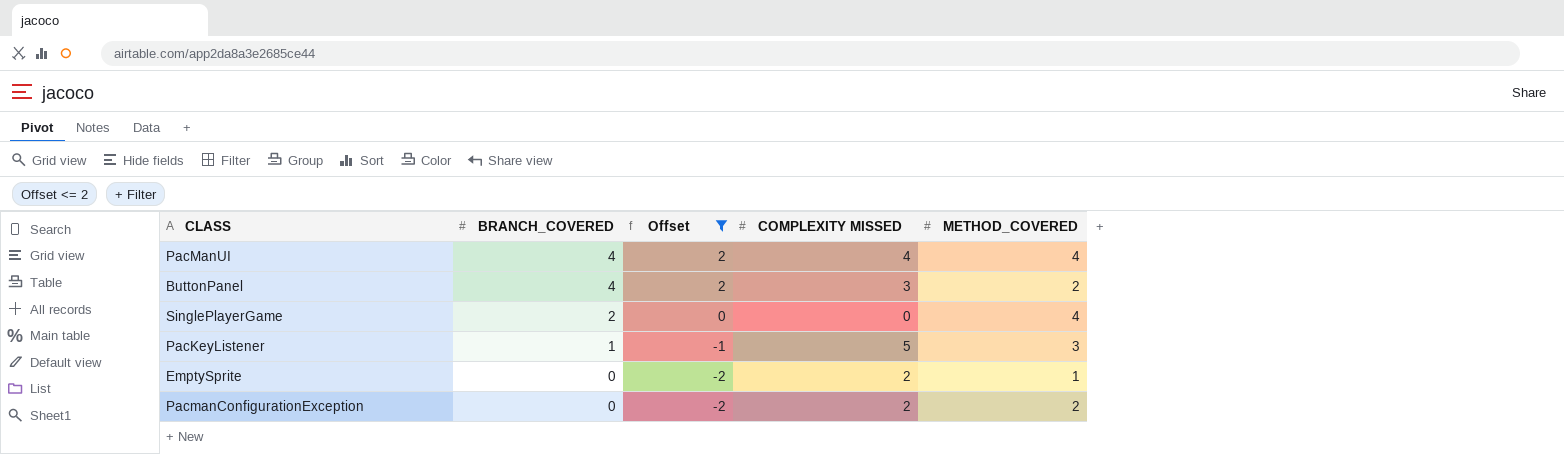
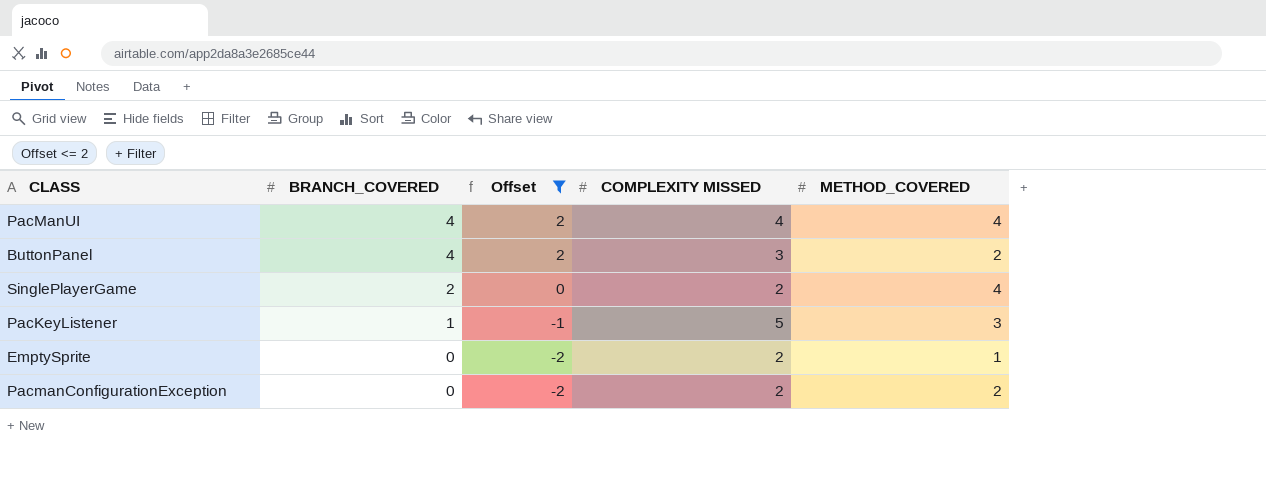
SinglePlayerGame | COMPLEXITY MISSED: 0 -> 2

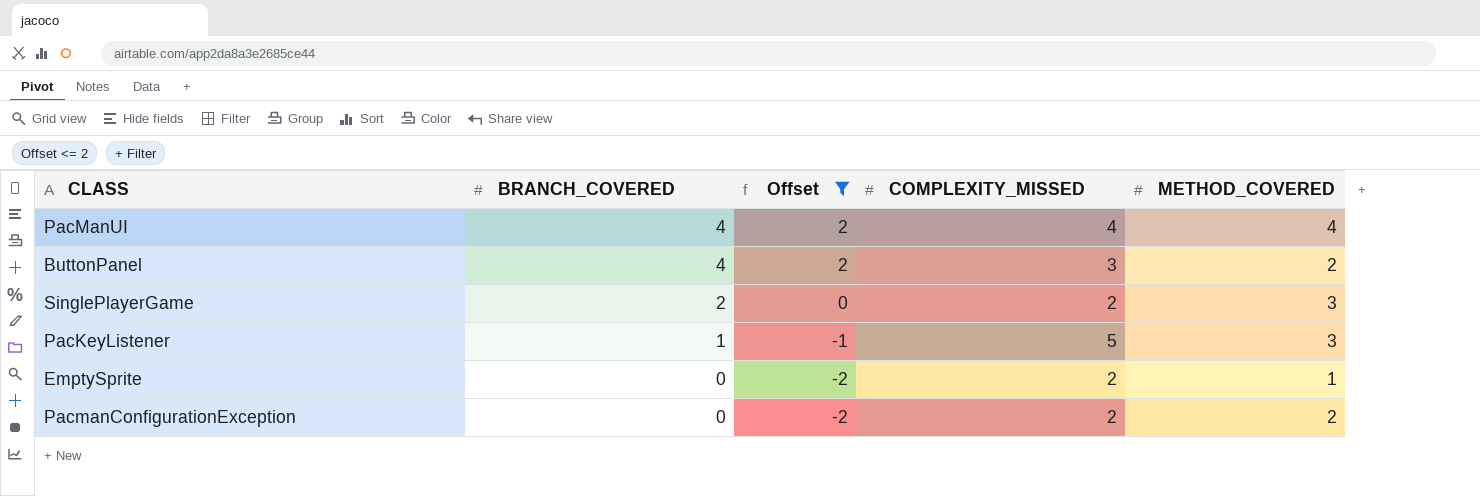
column name: COMPLEXITY MISSED -> COMPLEXITY_MISSED
SinglePlayerGame | METHOD_COVERED: 4 -> 3

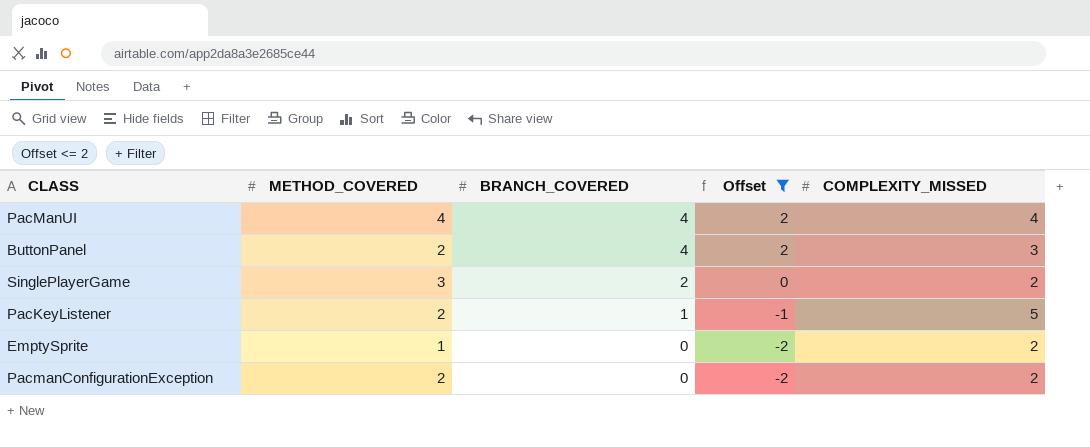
column METHOD_COVERED | position: 5 -> 2
PacKeyListener | METHOD_COVERED: 3 -> 2

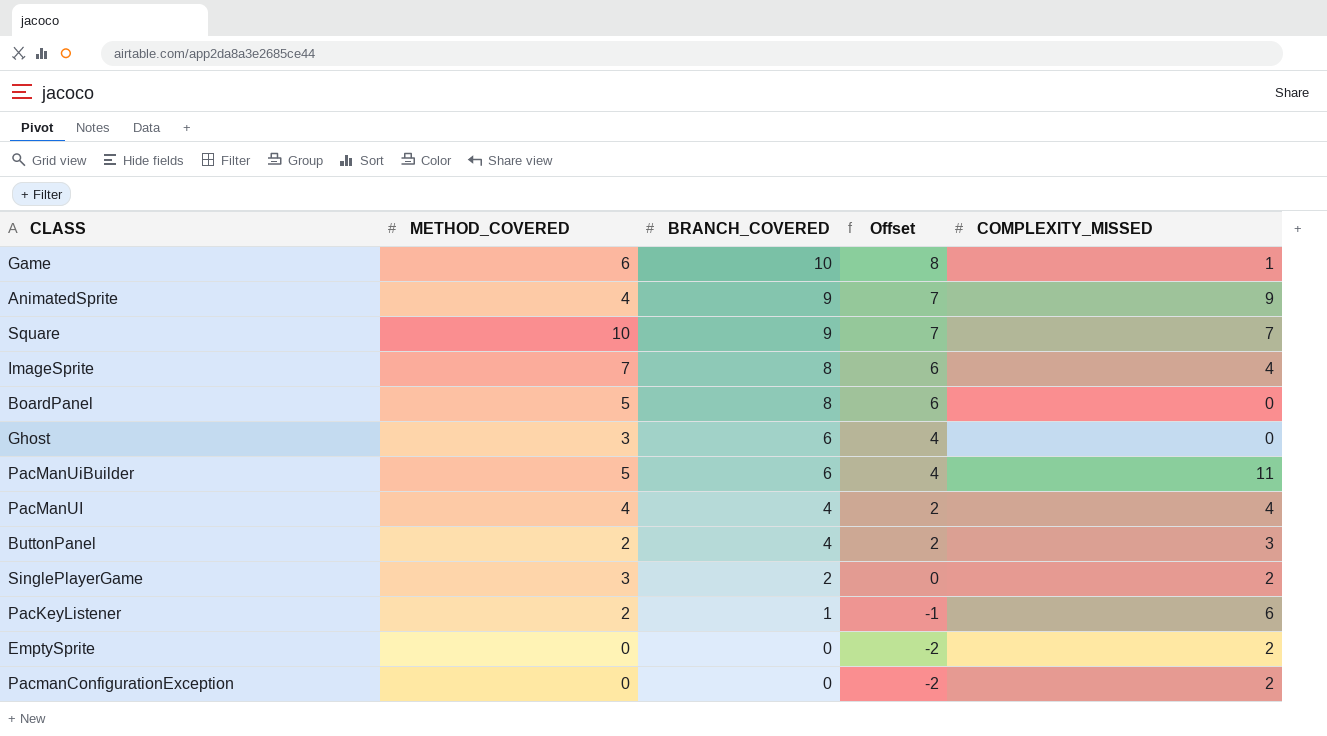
filter: Offset <= 2 -> none
PacKeyListener | COMPLEXITY_MISSED: 5 -> 6
EmptySprite | METHOD_COVERED: 1 -> 0
PacmanConfigurationException | METHOD_COVERED: 2 -> 0

